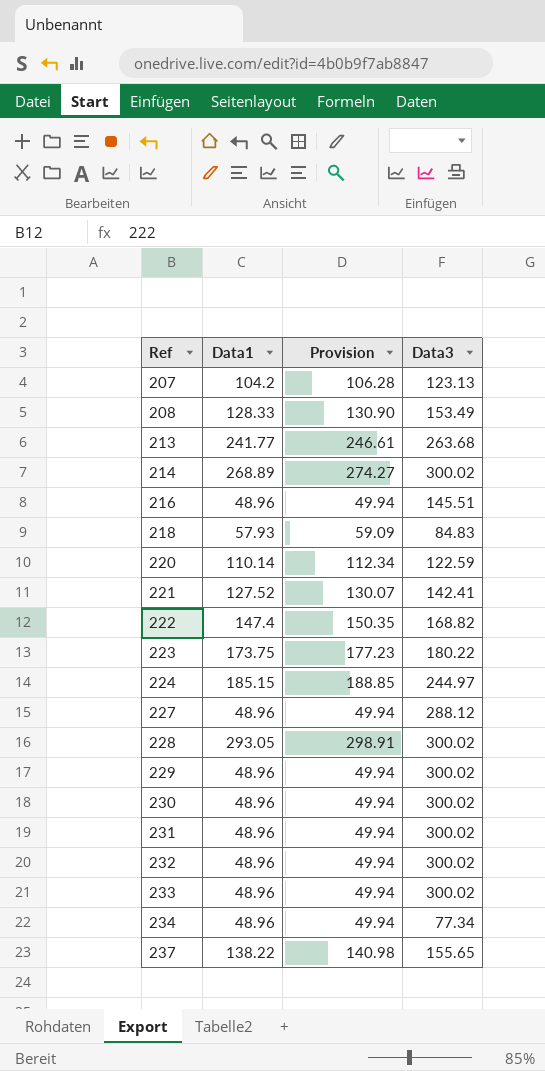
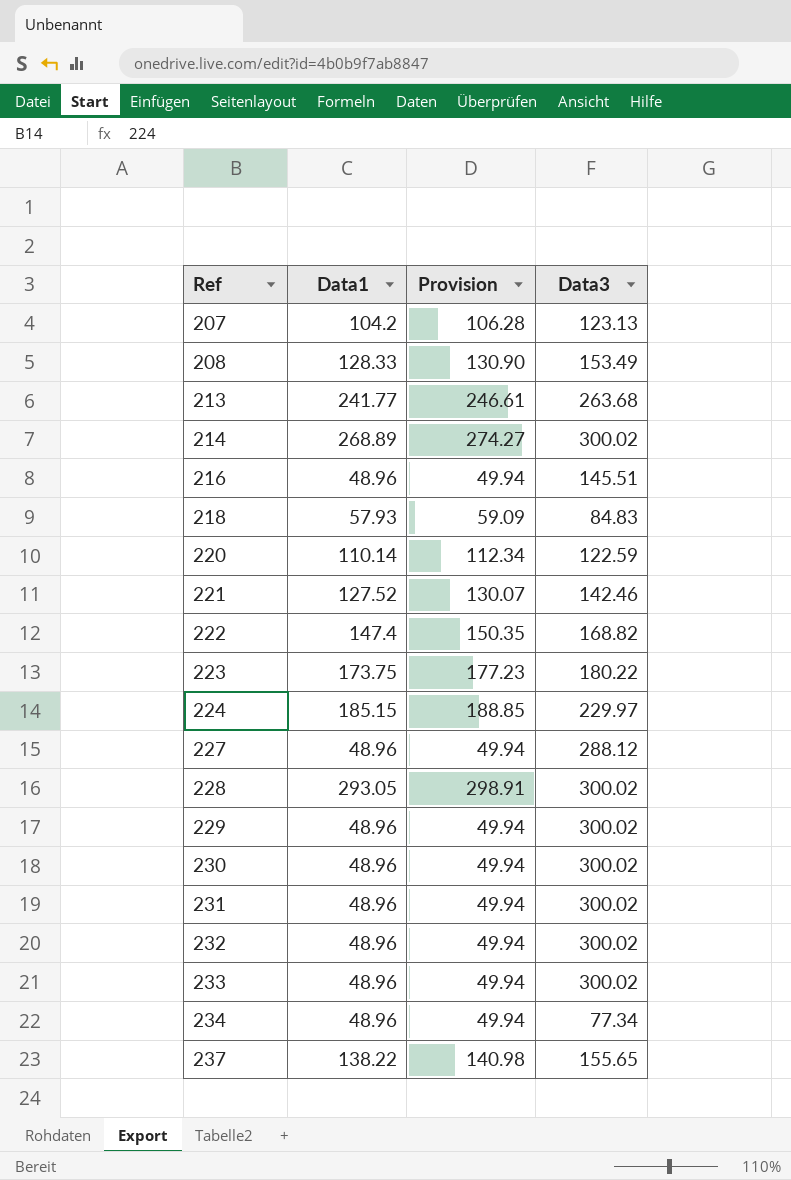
221 | Data3: 142.41 -> 142.46
224 | Data3: 244.97 -> 229.97

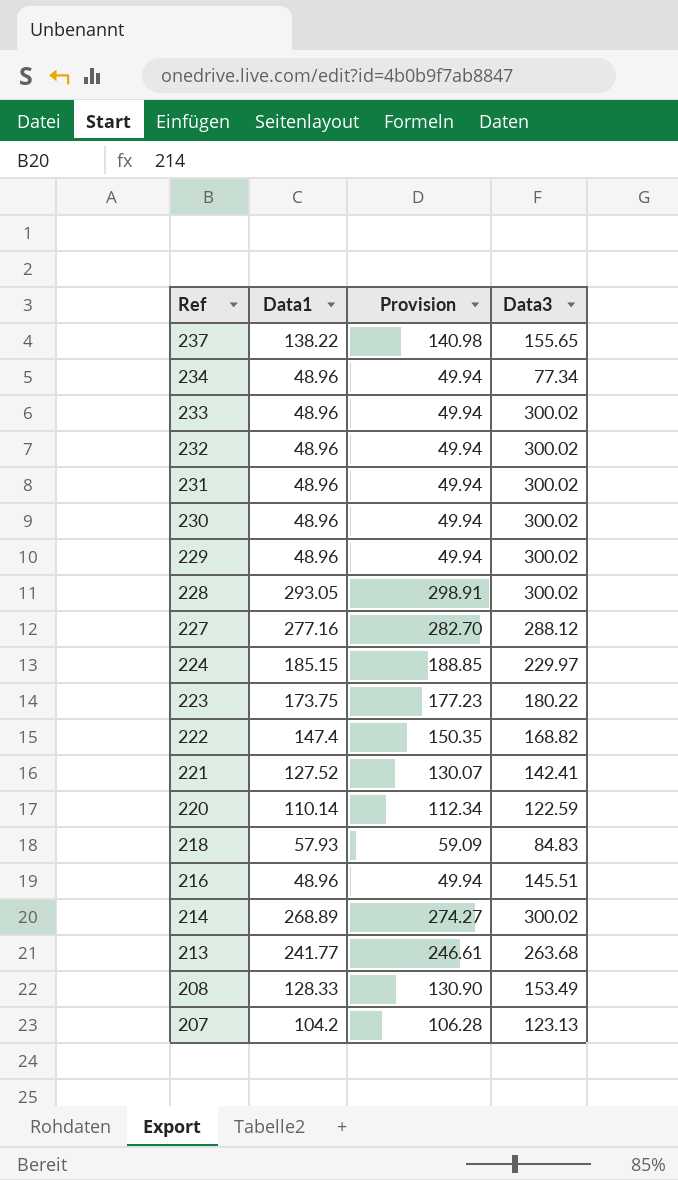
row order: Ref ascending -> Ref descending
227 | Data1: 48.96 -> 277.16
227 | Provision: 49.94 -> 282.70
221 | Data3: 142.46 -> 142.41

